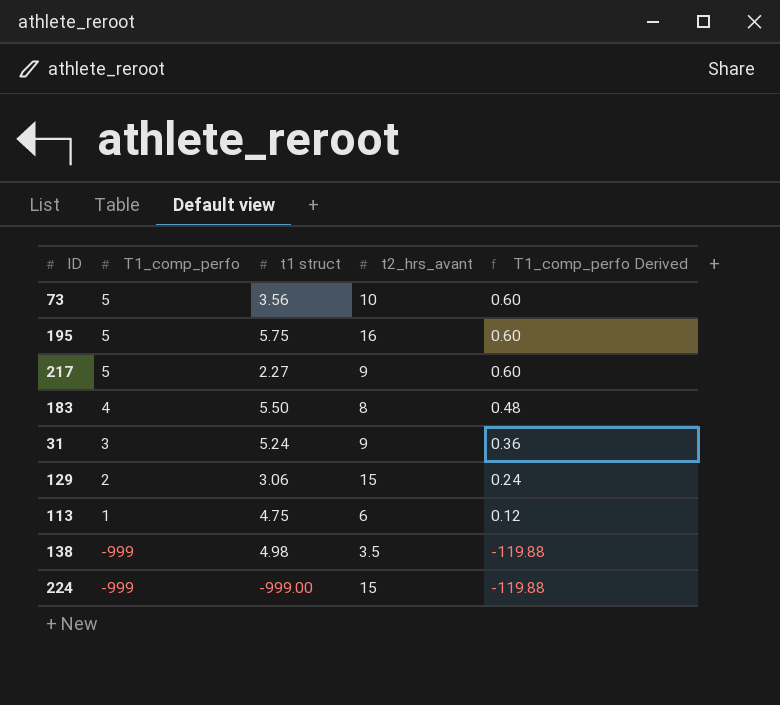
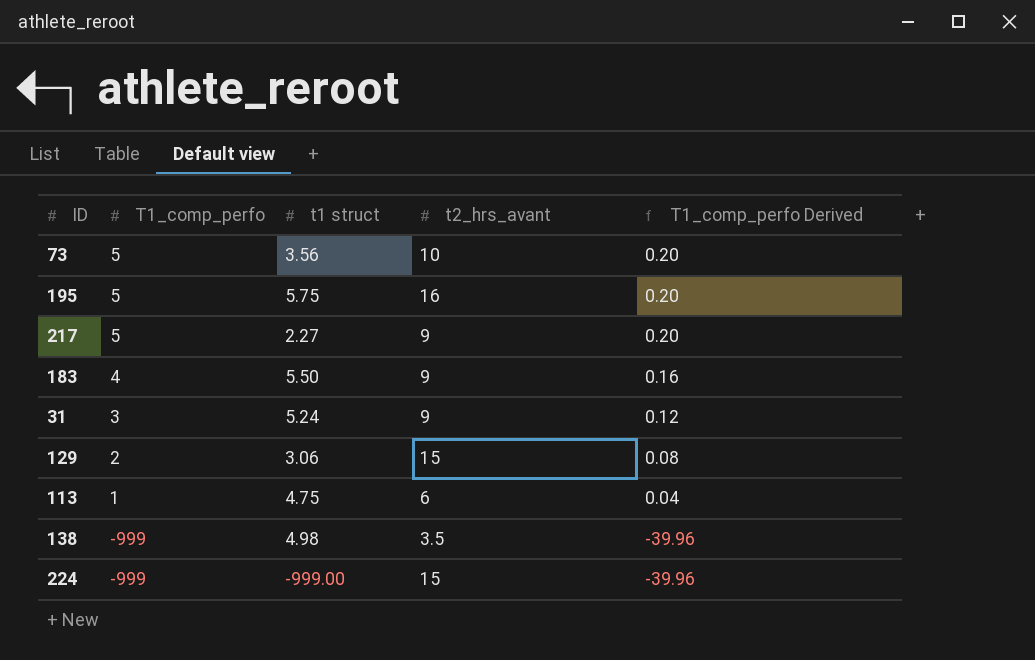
column T1_comp_perfo Derived | formula: [T1_comp_perfo] * 0.12 -> [T1_comp_perfo] * 0.04
183 | t2_hrs_avant: 8 -> 9

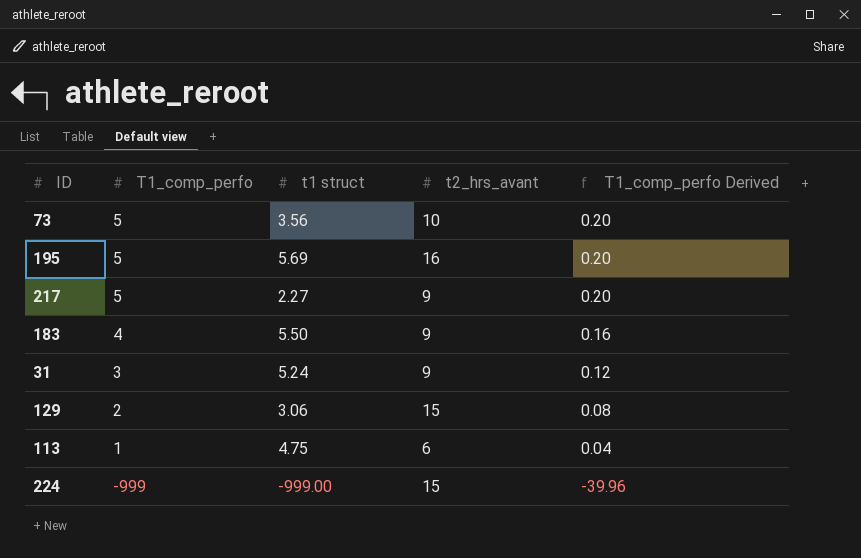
row 138: -999 | 4.98 | 3.5 | -39.96 -> none
195 | t1 struct: 5.75 -> 5.69

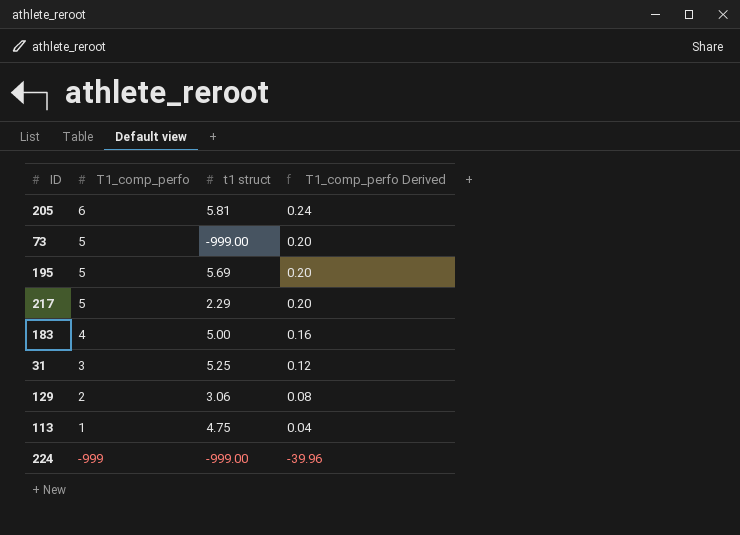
column t2_hrs_avant | position: 4 -> none
row 205: none -> 6 | 5.81 | 0.24
73 | t1 struct: 3.56 -> -999.00
217 | t1 struct: 2.27 -> 2.29
183 | t1 struct: 5.50 -> 5.00
31 | t1 struct: 5.24 -> 5.25

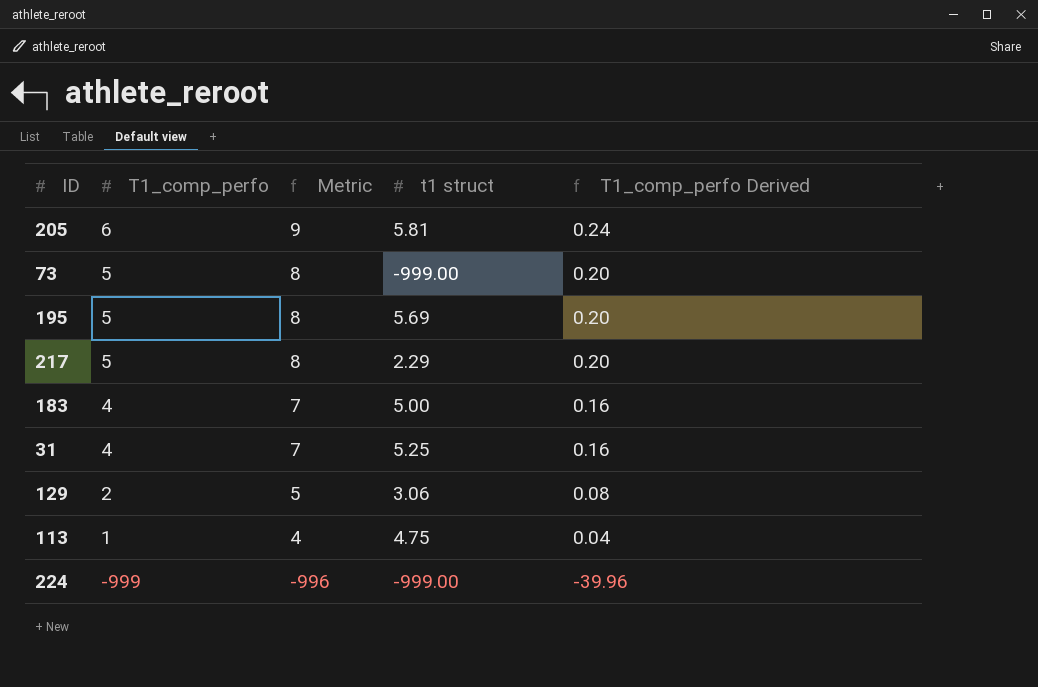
column Metric | formula: none -> [T1_comp_perfo] + 3
31 | T1_comp_perfo: 3 -> 4
31 | T1_comp_perfo Derived: 0.12 -> 0.16

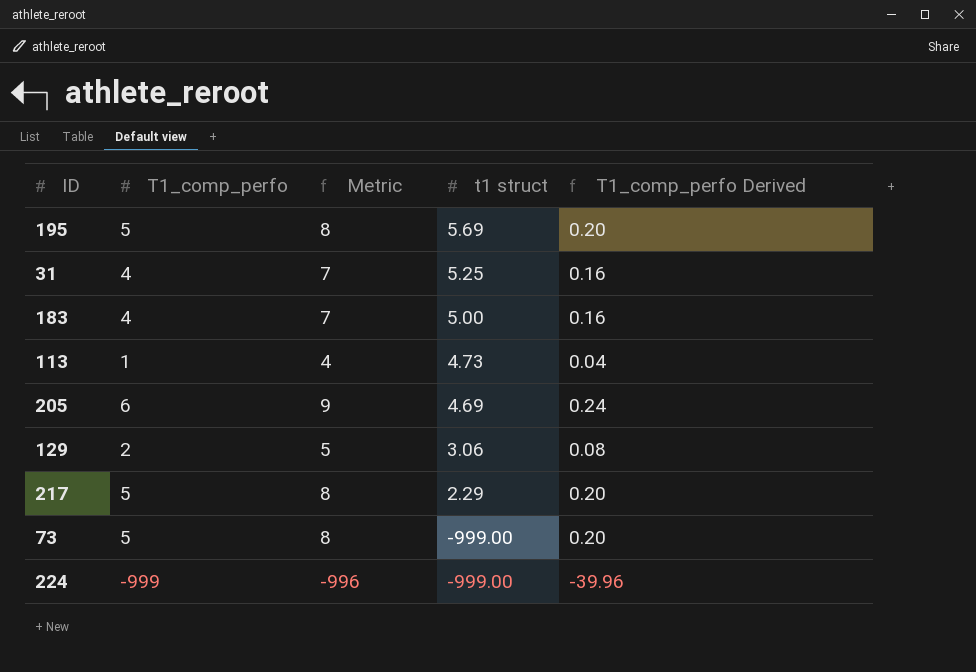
row order: T1_comp_perfo descending -> t1 struct descending
113 | t1 struct: 4.75 -> 4.73
205 | t1 struct: 5.81 -> 4.69

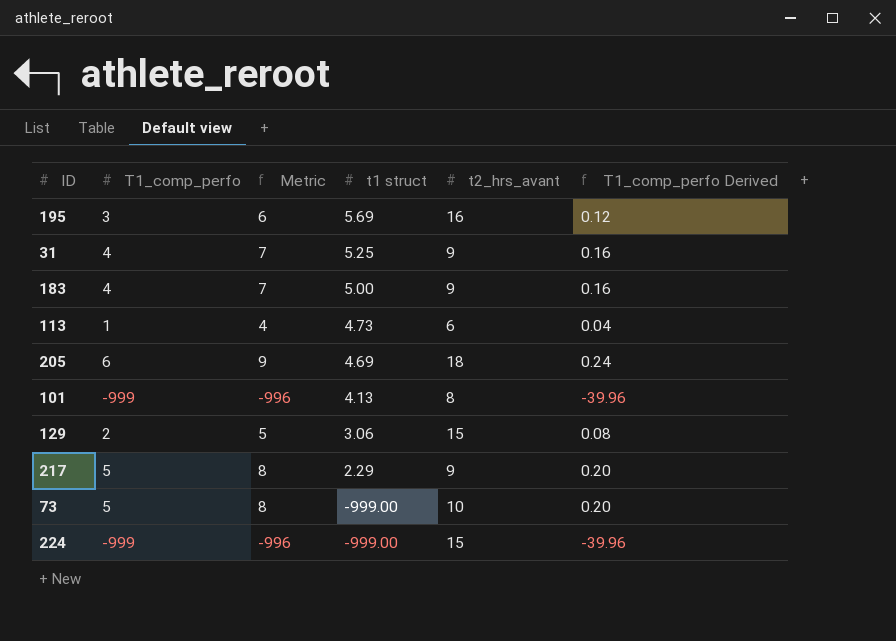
column t2_hrs_avant | position: none -> 5
195 | T1_comp_perfo: 5 -> 3
195 | Metric: 8 -> 6
195 | T1_comp_perfo Derived: 0.20 -> 0.12
row 101: none -> -999 | -996 | 4.13 | 8 | -39.96

